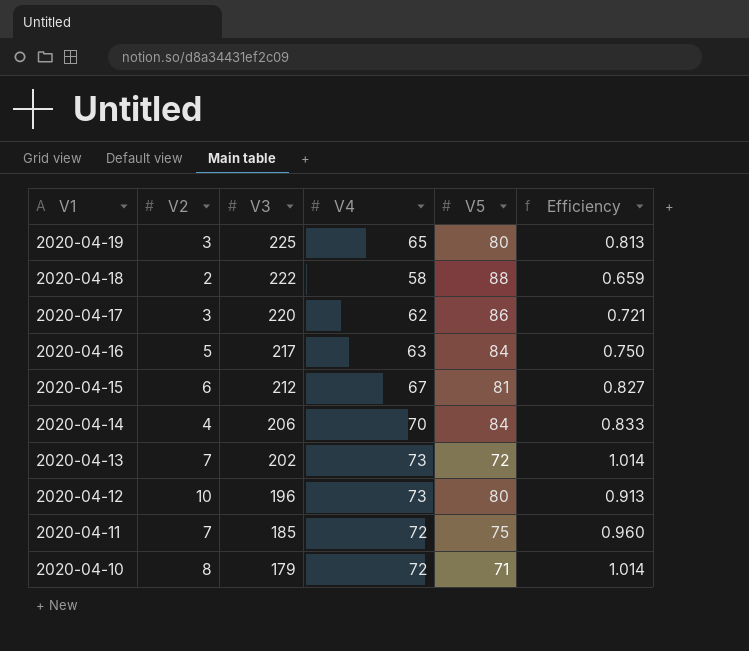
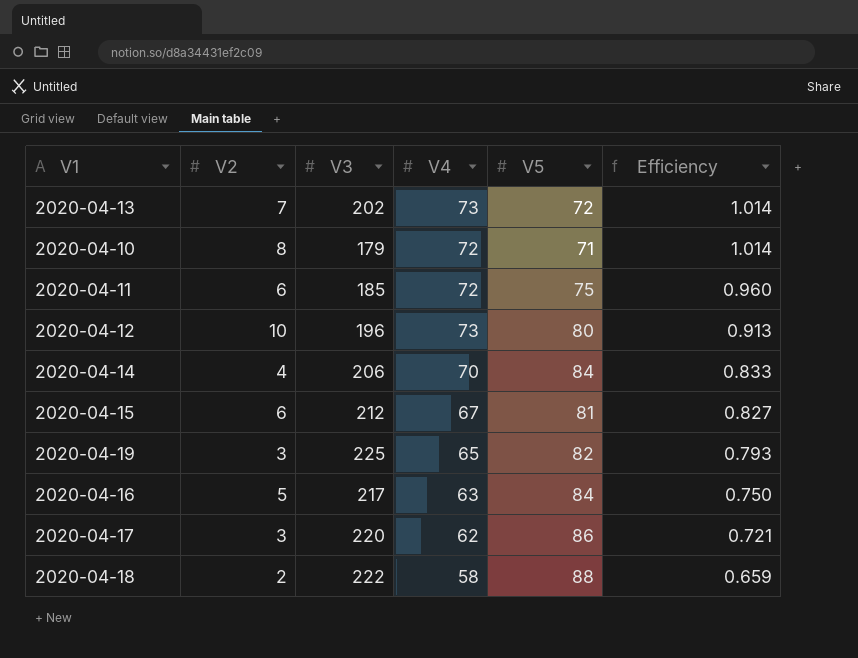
row order: V1 descending -> Efficiency descending
2020-04-11 | V2: 7 -> 6
2020-04-19 | V5: 80 -> 82
2020-04-19 | Efficiency: 0.813 -> 0.793

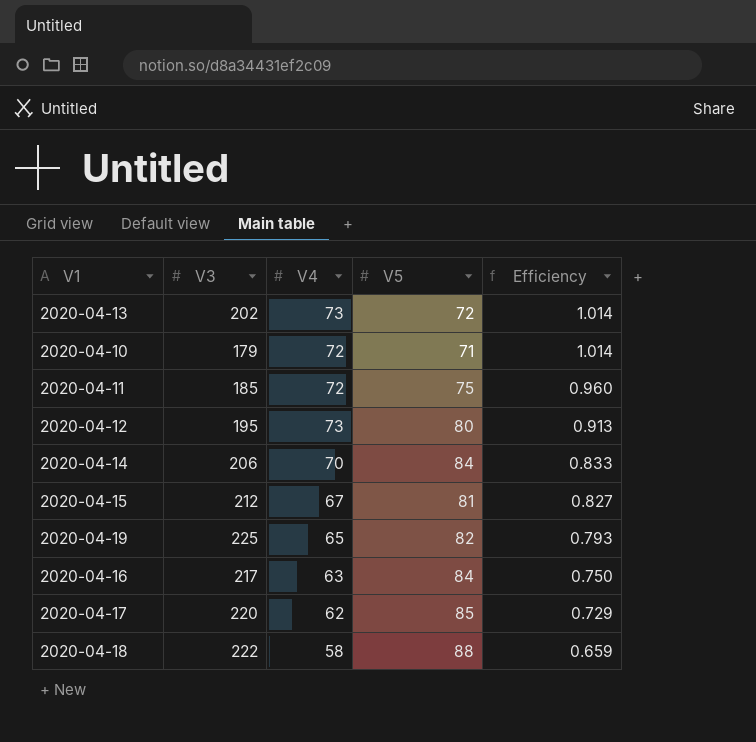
column V2 | position: 2 -> none
2020-04-12 | V3: 196 -> 195
2020-04-17 | V5: 86 -> 85
2020-04-17 | Efficiency: 0.721 -> 0.729

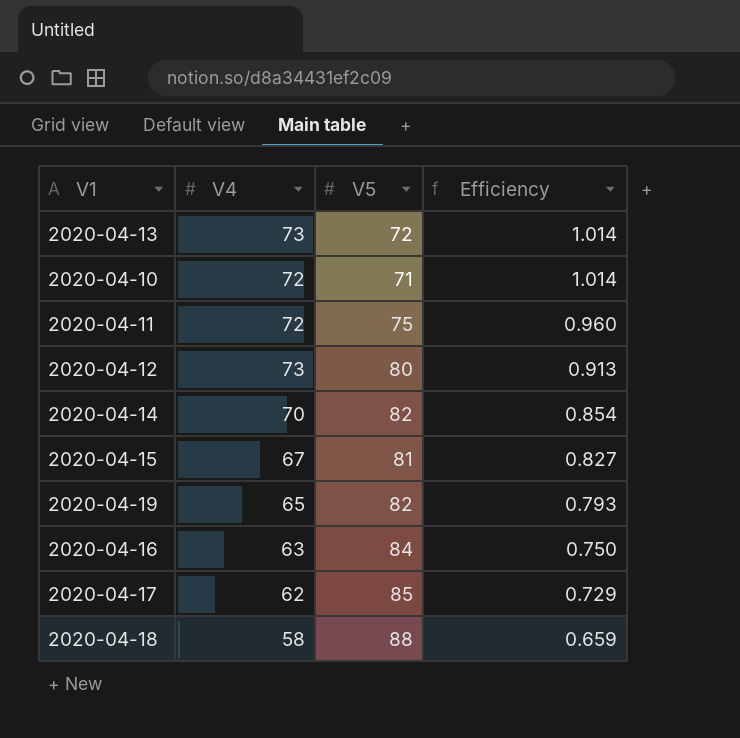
column V3 | position: 2 -> none
2020-04-14 | V5: 84 -> 82
2020-04-14 | Efficiency: 0.833 -> 0.854

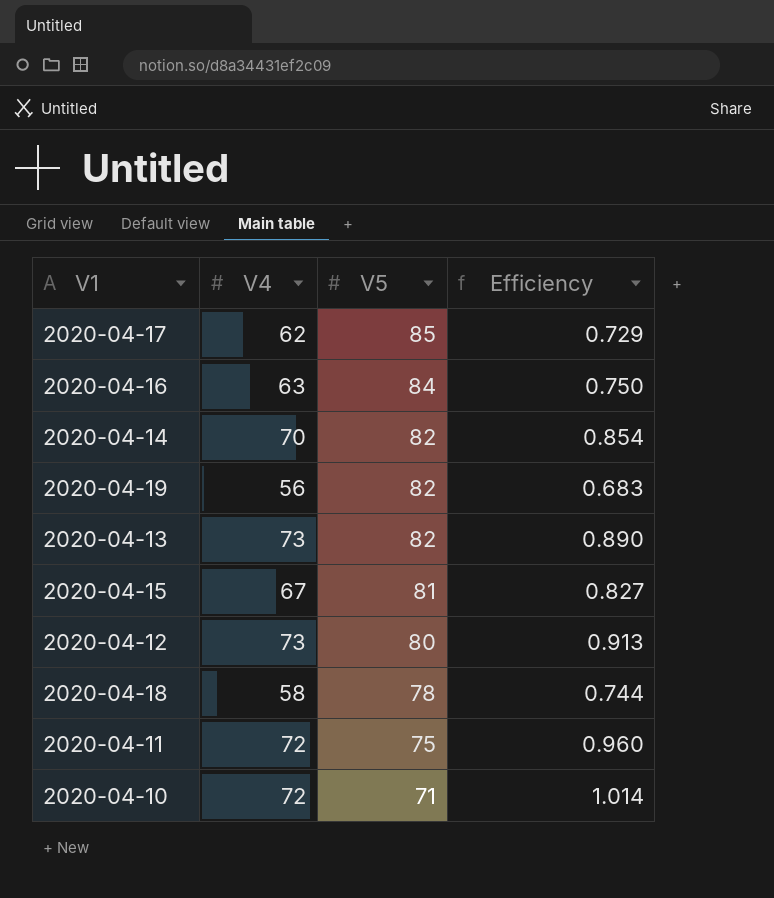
row order: Efficiency descending -> V5 descending
2020-04-19 | V4: 65 -> 56
2020-04-19 | Efficiency: 0.793 -> 0.683
2020-04-13 | V5: 72 -> 82
2020-04-13 | Efficiency: 1.014 -> 0.890
2020-04-18 | V5: 88 -> 78
2020-04-18 | Efficiency: 0.659 -> 0.744

